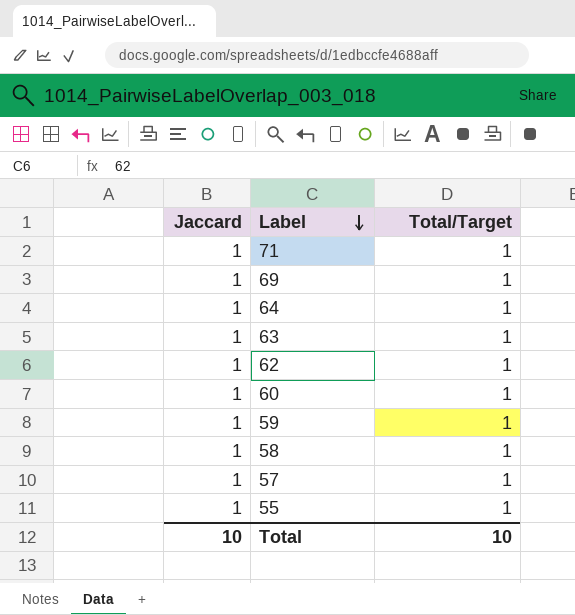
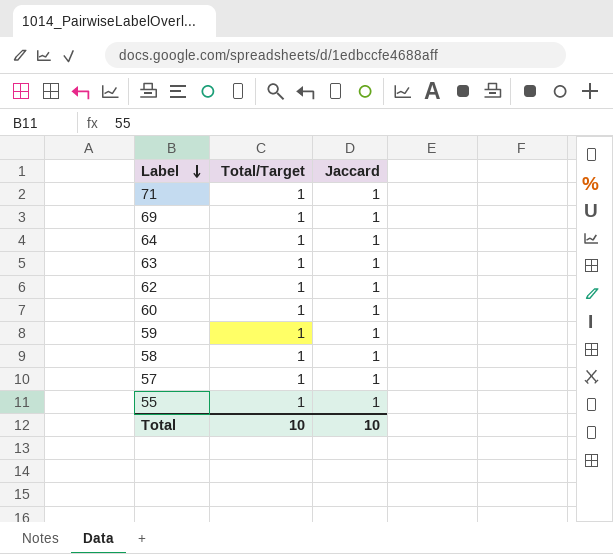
column Jaccard | position: 1 -> 3

